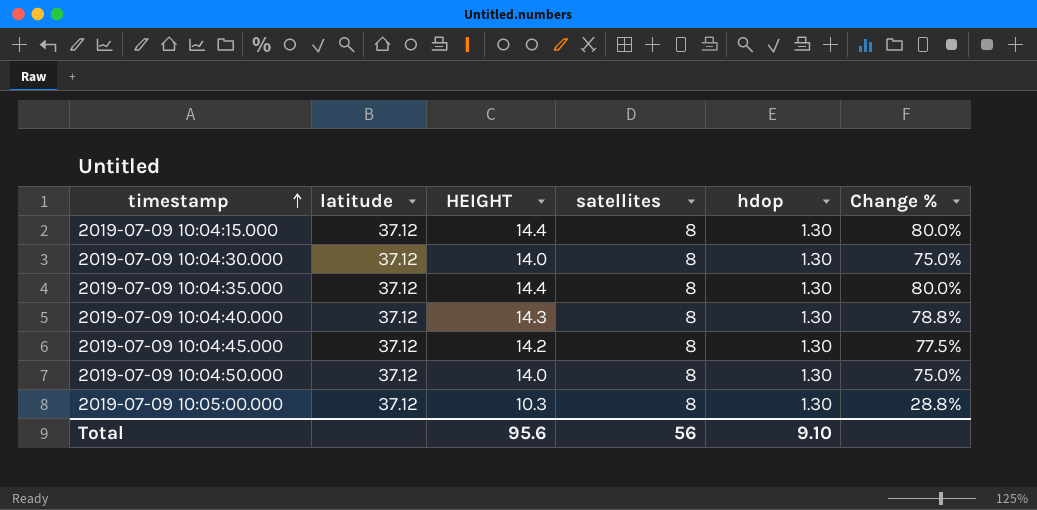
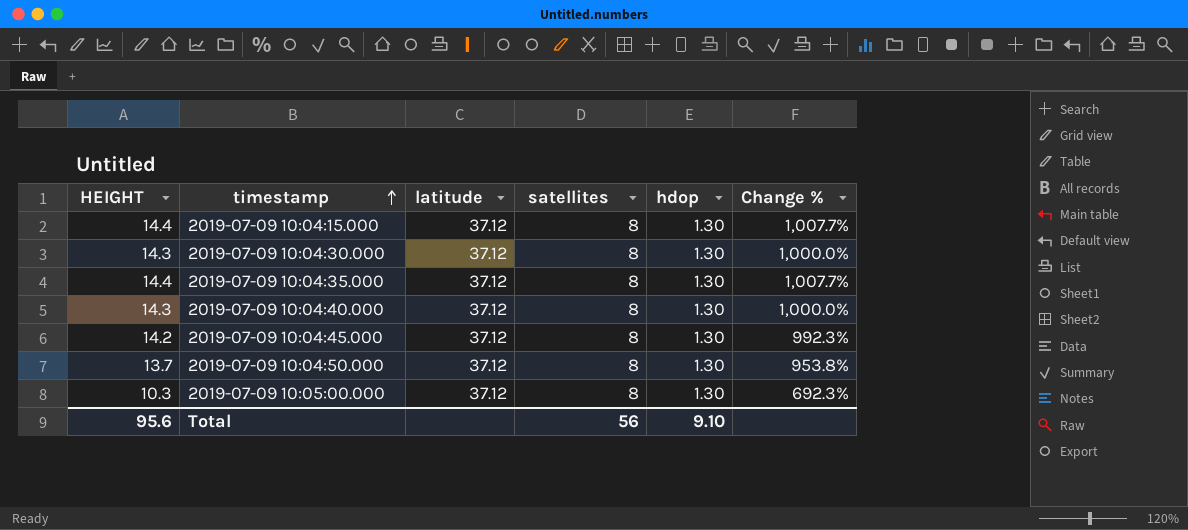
column HEIGHT | position: 3 -> 1
column Change % | formula: ([HEIGHT] - [satellites]) / [satellites] -> ([HEIGHT] - [hdop]) / [hdop]
2019-07-09 10:04:30.000 | HEIGHT: 14.0 -> 14.3
2019-07-09 10:04:50.000 | HEIGHT: 14.0 -> 13.7

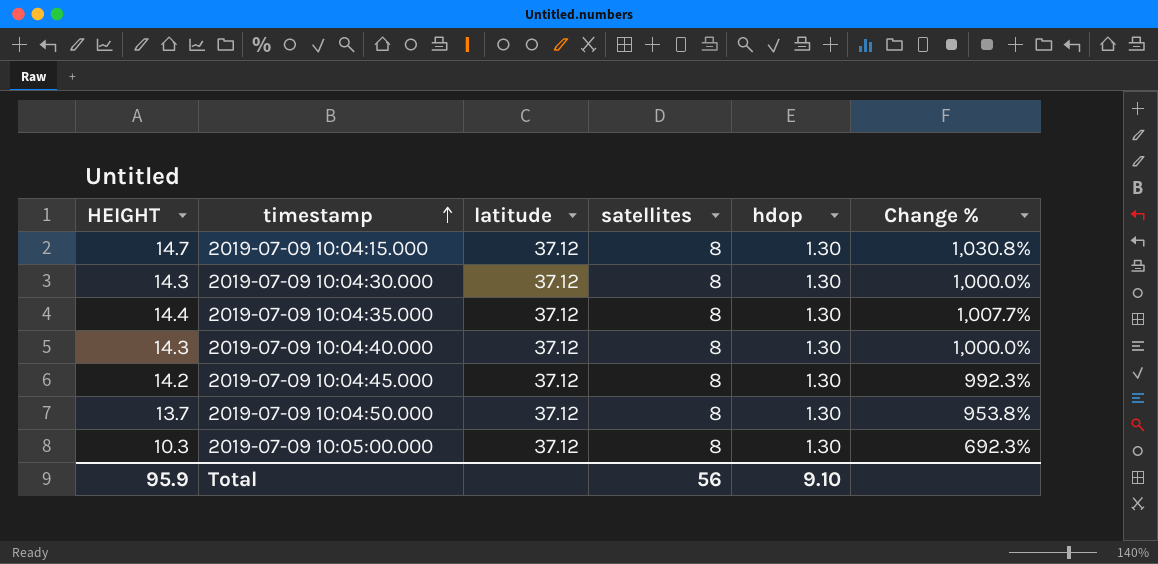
2019-07-09 10:04:15.000 | HEIGHT: 14.4 -> 14.7
2019-07-09 10:04:15.000 | Change %: 1,007.7% -> 1,030.8%
Total | HEIGHT: 95.6 -> 95.9

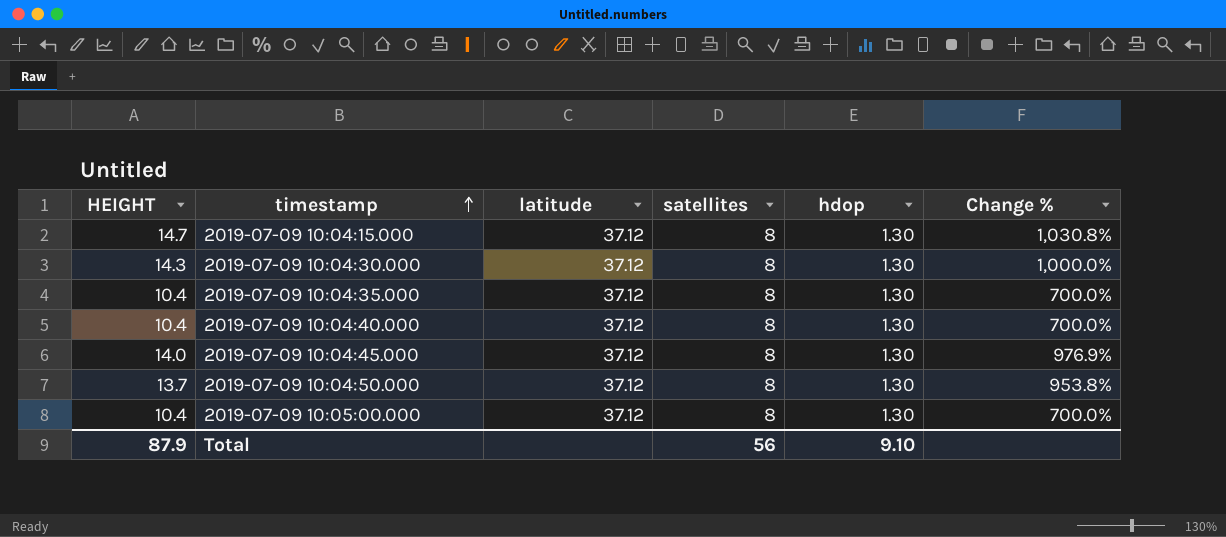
2019-07-09 10:04:35.000 | HEIGHT: 14.4 -> 10.4
2019-07-09 10:04:35.000 | Change %: 1,007.7% -> 700.0%
2019-07-09 10:04:40.000 | HEIGHT: 14.3 -> 10.4
2019-07-09 10:04:40.000 | Change %: 1,000.0% -> 700.0%
2019-07-09 10:04:45.000 | HEIGHT: 14.2 -> 14.0
2019-07-09 10:04:45.000 | Change %: 992.3% -> 976.9%
2019-07-09 10:05:00.000 | HEIGHT: 10.3 -> 10.4
2019-07-09 10:05:00.000 | Change %: 692.3% -> 700.0%
Total | HEIGHT: 95.9 -> 87.9

